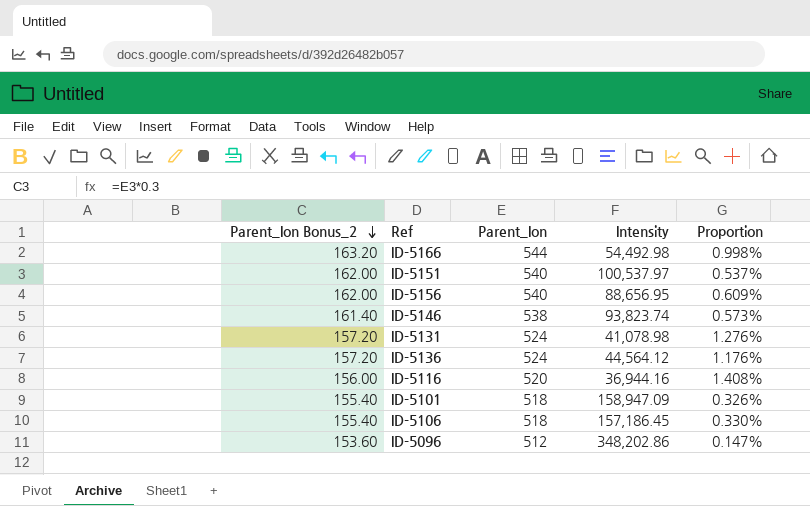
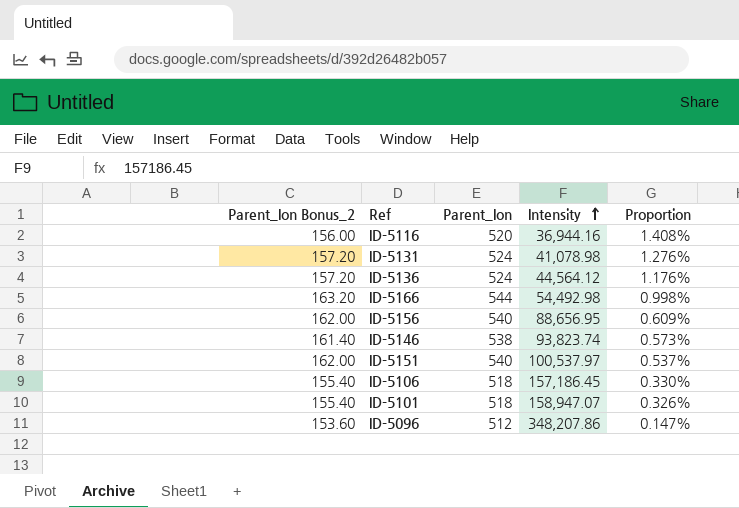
row order: Parent_Ion Bonus_2 descending -> Intensity ascending
ID-5101 | Intensity: 158,947.09 -> 158,947.07
ID-5096 | Intensity: 348,202.86 -> 348,207.86

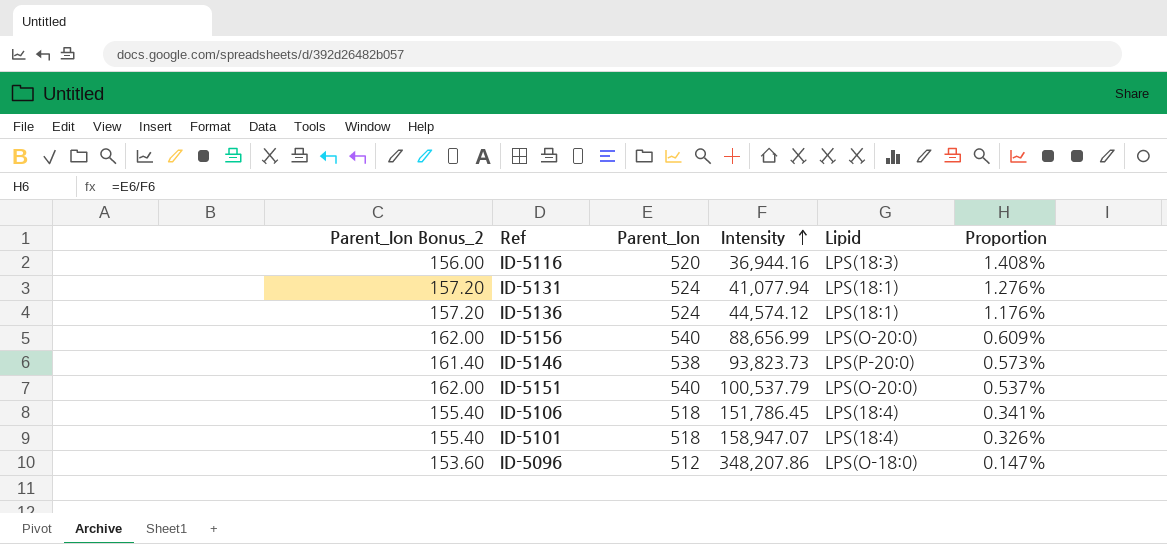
column Lipid | position: none -> 5
row ID-5166: 163.20 | 544 | 54,492.98 | 0.998% -> none
ID-5131 | Intensity: 41,078.98 -> 41,077.94
ID-5136 | Intensity: 44,564.12 -> 44,574.12
ID-5156 | Intensity: 88,656.95 -> 88,656.99
ID-5146 | Intensity: 93,823.74 -> 93,823.73
ID-5151 | Intensity: 100,537.97 -> 100,537.79
ID-5106 | Intensity: 157,186.45 -> 151,786.45
ID-5106 | Proportion: 0.330% -> 0.341%

